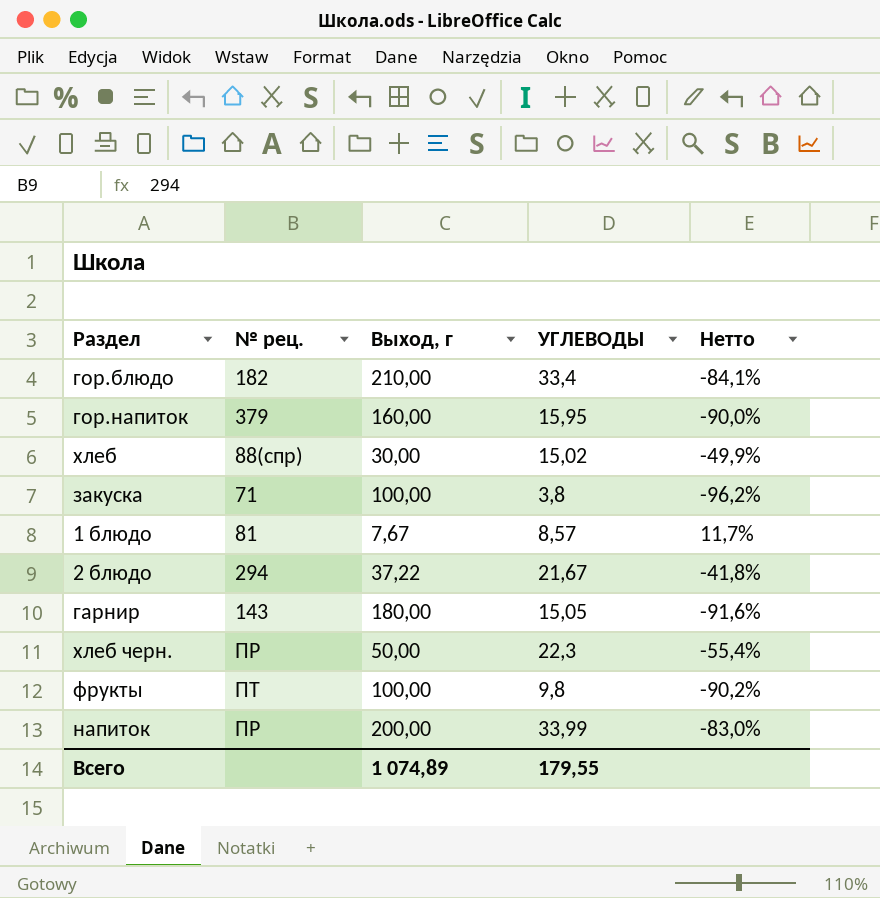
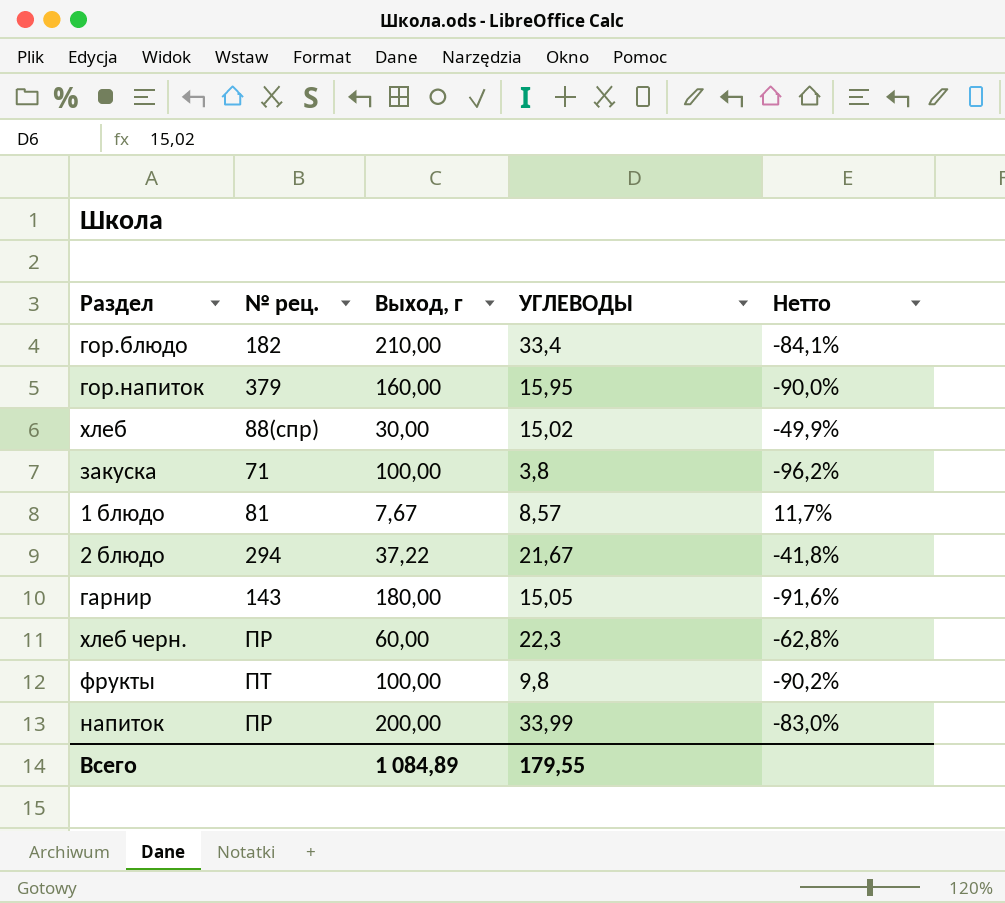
хлеб черн. | Выход, г: 50,00 -> 60,00
хлеб черн. | Нетто: -55,4% -> -62,8%
Всего | Выход, г: 1 074,89 -> 1 084,89

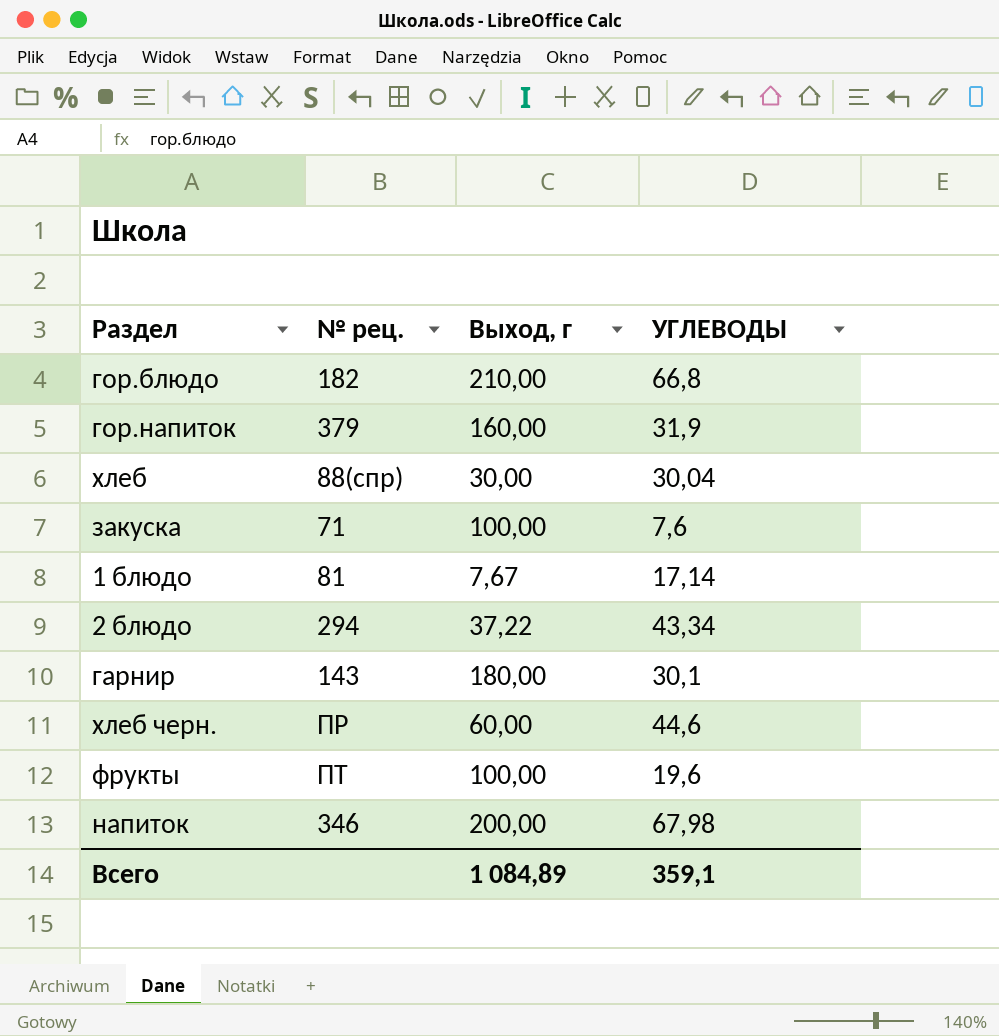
column Нетто | formula: ([УГЛЕВОДЫ] - [Выход, г]) / [Выход, г] -> none
гор.блюдо | УГЛЕВОДЫ: 33,4 -> 66,8
гор.напиток | УГЛЕВОДЫ: 15,95 -> 31,9
хлеб | УГЛЕВОДЫ: 15,02 -> 30,04
закуска | УГЛЕВОДЫ: 3,8 -> 7,6
1 блюдо | УГЛЕВОДЫ: 8,57 -> 17,14
2 блюдо | УГЛЕВОДЫ: 21,67 -> 43,34
гарнир | УГЛЕВОДЫ: 15,05 -> 30,1
хлеб черн. | УГЛЕВОДЫ: 22,3 -> 44,6
фрукты | УГЛЕВОДЫ: 9,8 -> 19,6
напиток | № рец.: ПР -> 346
напиток | УГЛЕВОДЫ: 33,99 -> 67,98
Всего | УГЛЕВОДЫ: 179,55 -> 359,1

